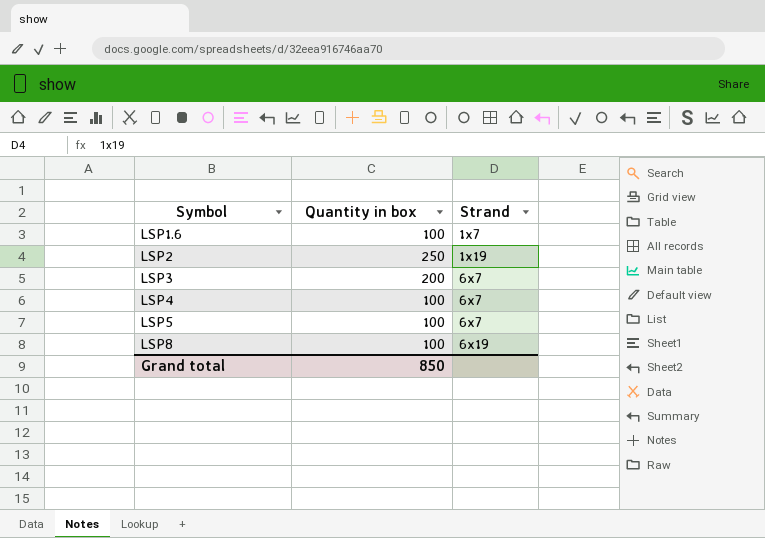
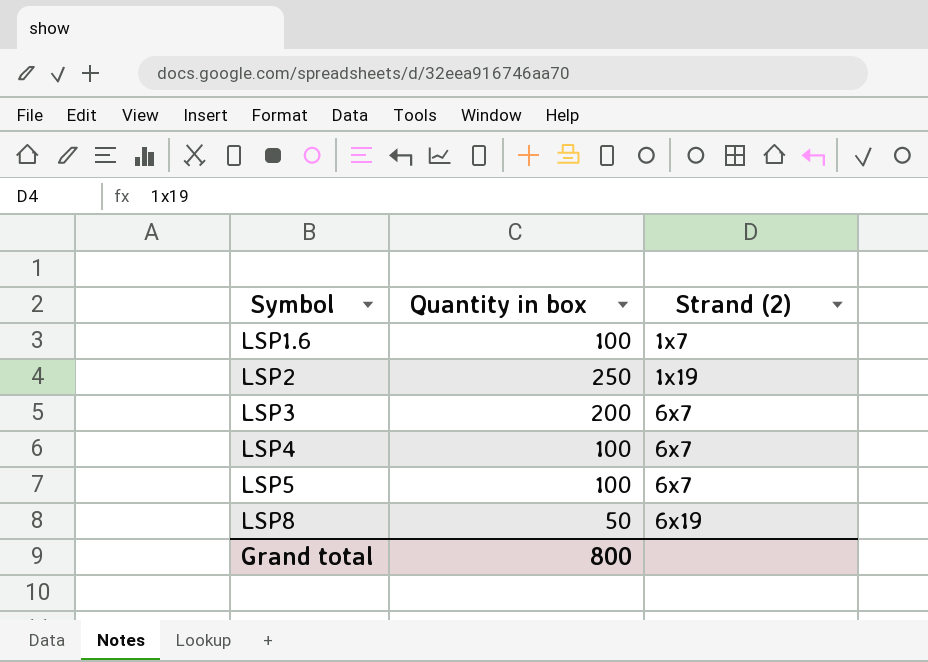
column name: Strand -> Strand (2)
LSP8 | Quantity in box: 100 -> 50
Grand total | Quantity in box: 850 -> 800

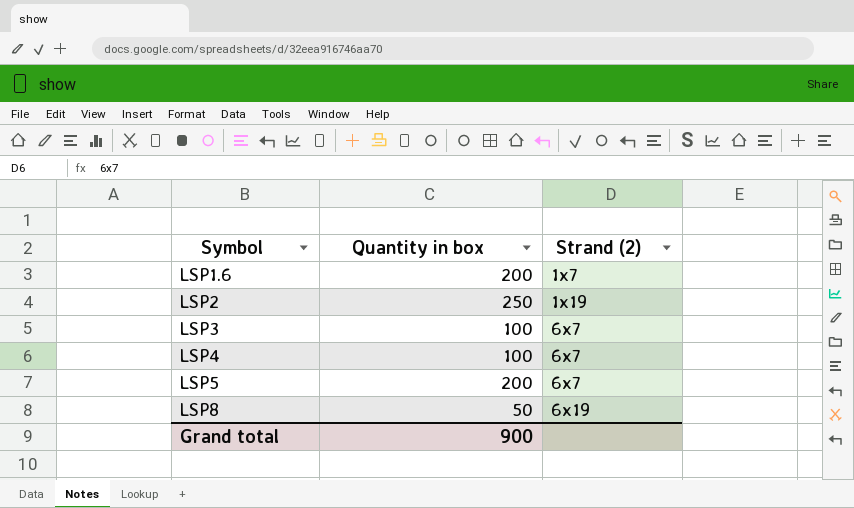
LSP1.6 | Quantity in box: 100 -> 200
LSP3 | Quantity in box: 200 -> 100
LSP5 | Quantity in box: 100 -> 200
Grand total | Quantity in box: 800 -> 900

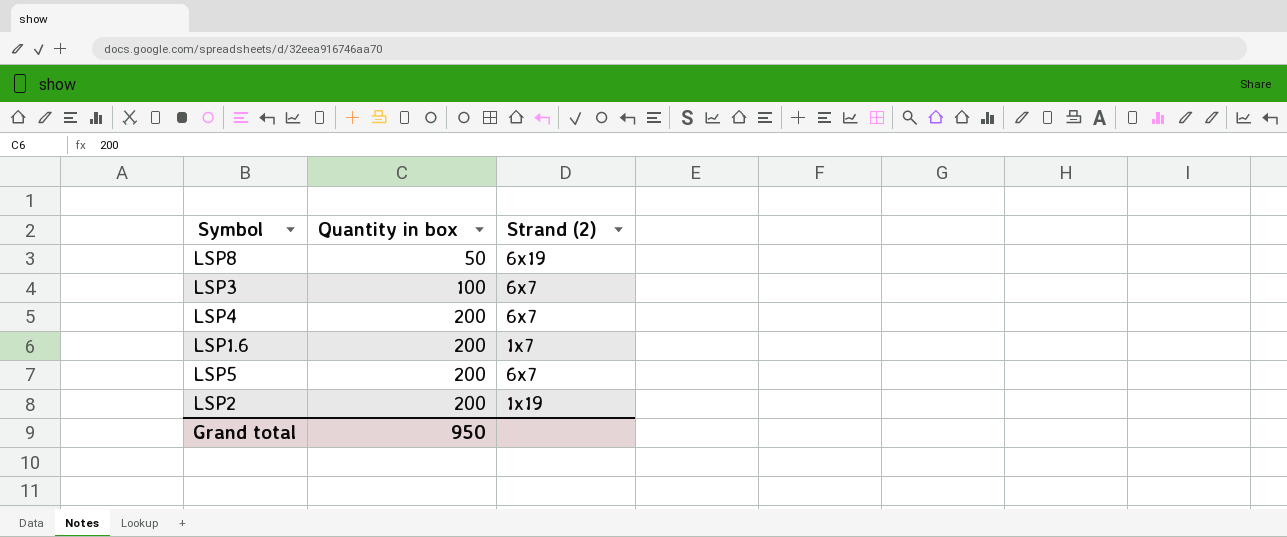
row order: Symbol ascending -> Quantity in box ascending
LSP4 | Quantity in box: 100 -> 200
LSP2 | Quantity in box: 250 -> 200
Grand total | Quantity in box: 900 -> 950

